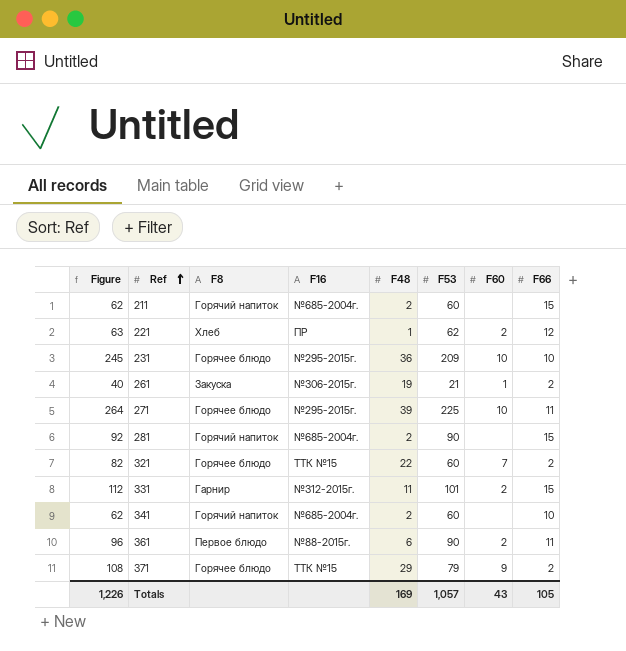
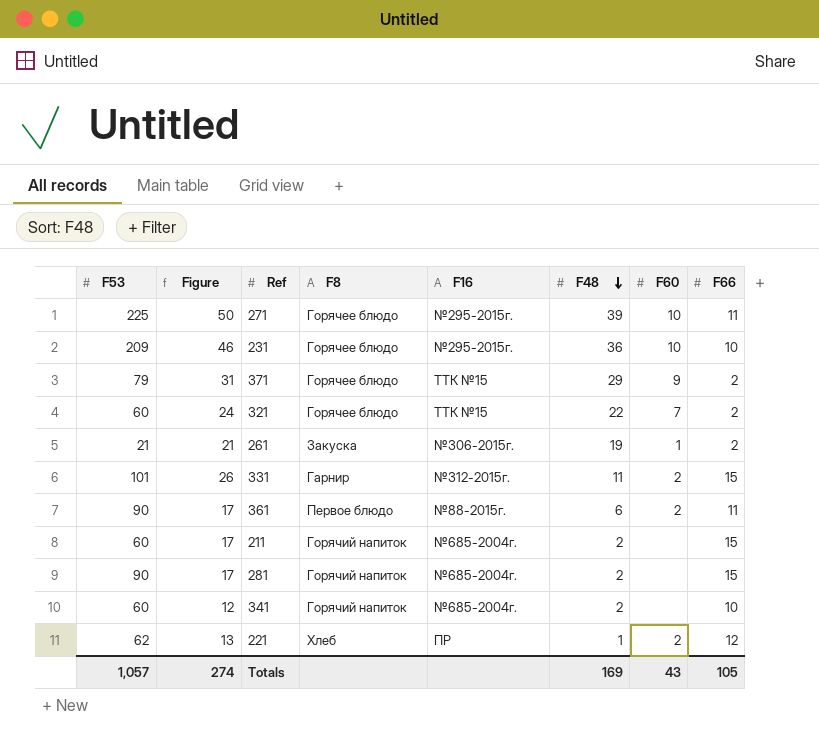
row order: Ref ascending -> F48 descending
column F53 | position: 6 -> 1
column Figure | formula: [F48] + [F53] -> [F48] + [F66]
Totals | Figure: 1,226 -> 274

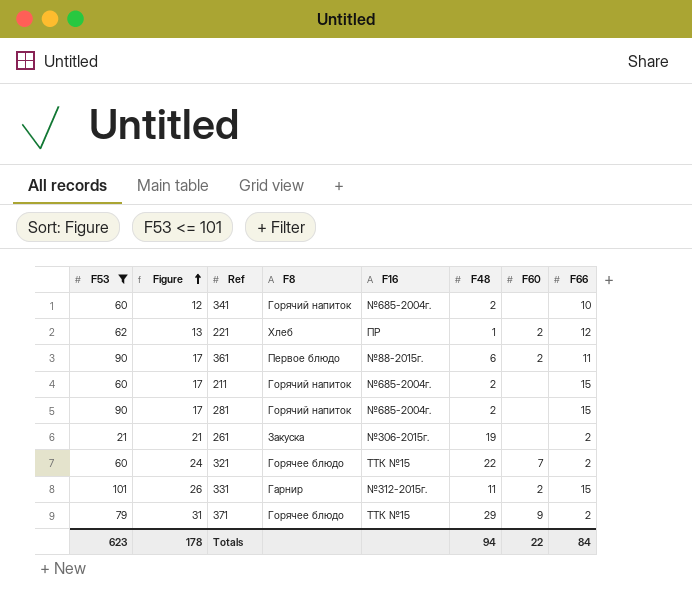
filter: none -> F53 <= 101
row order: F48 descending -> Figure ascending
261 | F60: 1 -> none
Totals | F53: 1,057 -> 623
Totals | Figure: 274 -> 178
Totals | F48: 169 -> 94
Totals | F60: 43 -> 22
Totals | F66: 105 -> 84

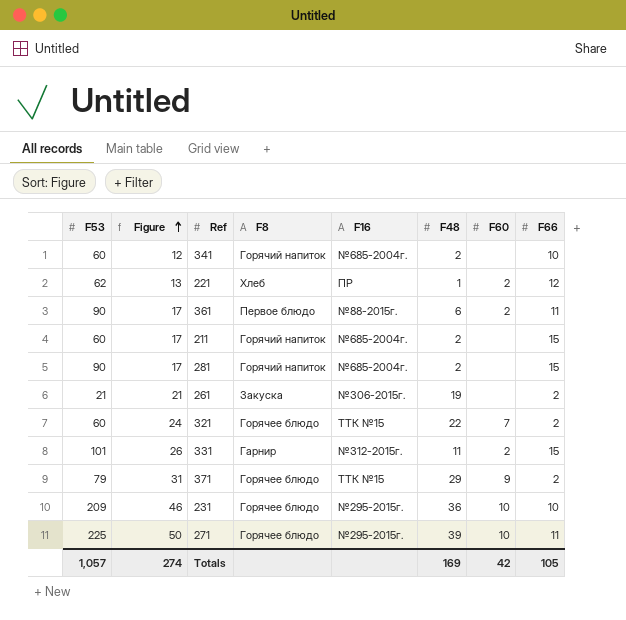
filter: F53 <= 101 -> none
Totals | F53: 623 -> 1,057
Totals | Figure: 178 -> 274
Totals | F48: 94 -> 169
Totals | F60: 22 -> 42
Totals | F66: 84 -> 105

